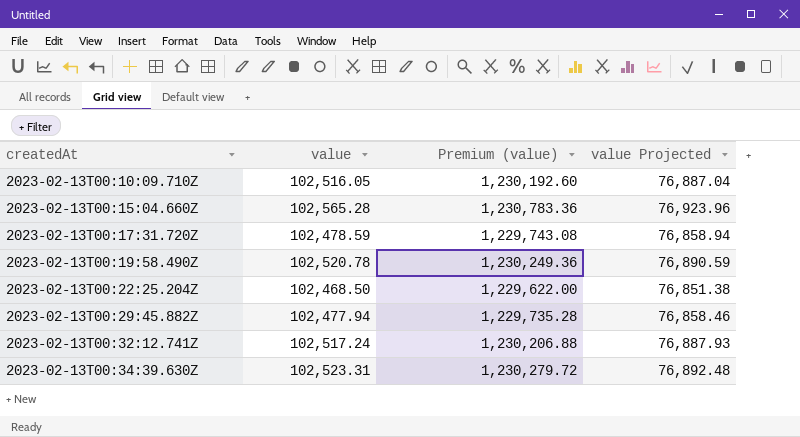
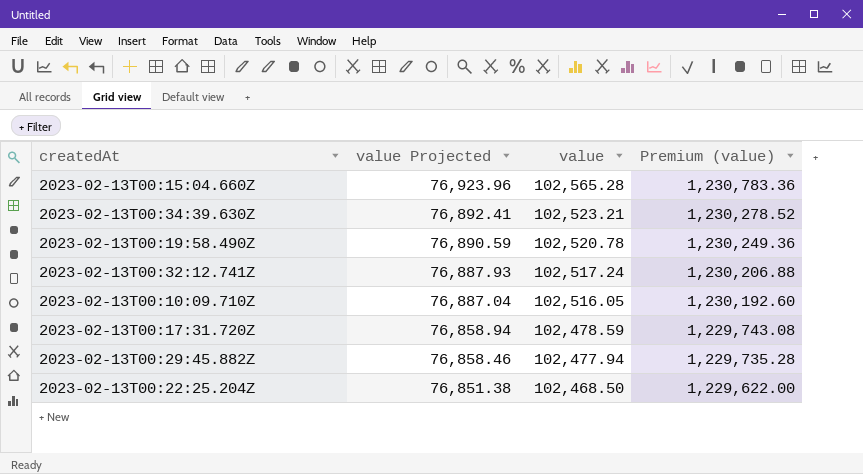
row order: createdAt ascending -> value Projected descending
column value Projected | position: 4 -> 2
2023-02-13T00:34:39.630Z | value Projected: 76,892.48 -> 76,892.41
2023-02-13T00:34:39.630Z | value: 102,523.31 -> 102,523.21
2023-02-13T00:34:39.630Z | Premium (value): 1,230,279.72 -> 1,230,278.52

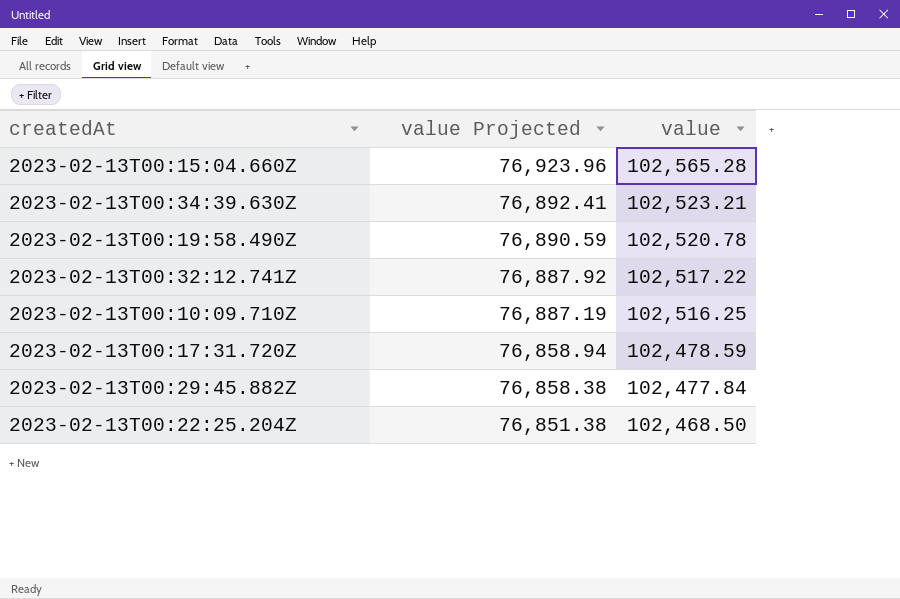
column Premium (value) | formula: [value] * 12 -> none
2023-02-13T00:32:12.741Z | value Projected: 76,887.93 -> 76,887.92
2023-02-13T00:32:12.741Z | value: 102,517.24 -> 102,517.22
2023-02-13T00:10:09.710Z | value Projected: 76,887.04 -> 76,887.19
2023-02-13T00:10:09.710Z | value: 102,516.05 -> 102,516.25
2023-02-13T00:29:45.882Z | value Projected: 76,858.46 -> 76,858.38
2023-02-13T00:29:45.882Z | value: 102,477.94 -> 102,477.84

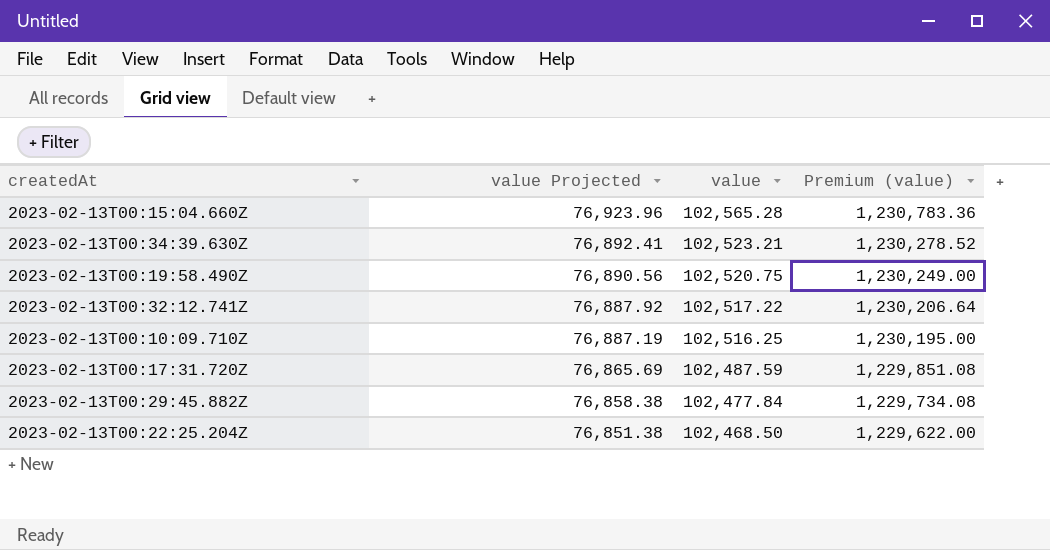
column Premium (value) | formula: none -> [value] * 12
2023-02-13T00:19:58.490Z | value Projected: 76,890.59 -> 76,890.56
2023-02-13T00:19:58.490Z | value: 102,520.78 -> 102,520.75
2023-02-13T00:17:31.720Z | value Projected: 76,858.94 -> 76,865.69
2023-02-13T00:17:31.720Z | value: 102,478.59 -> 102,487.59

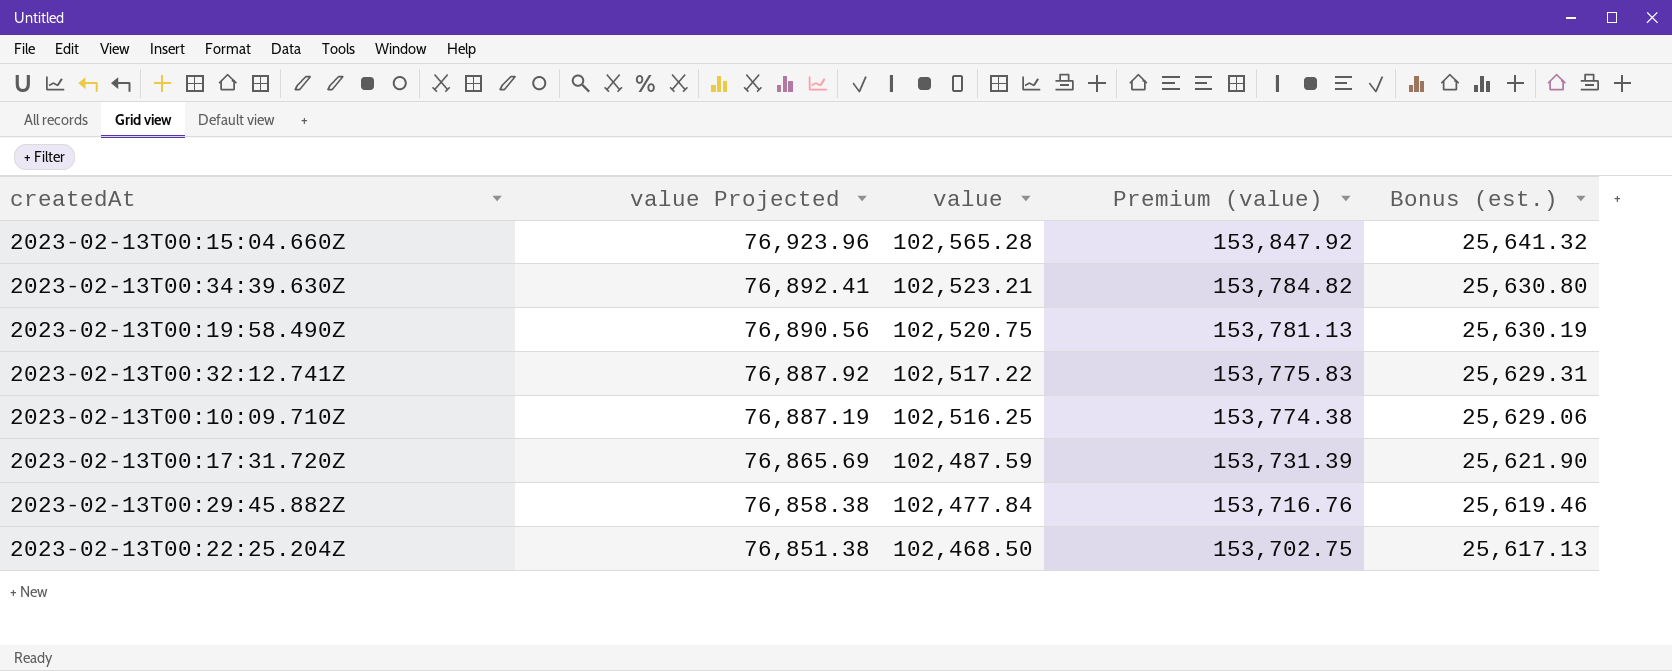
column Premium (value) | formula: [value] * 12 -> [value] * 1.5
column Bonus (est.) | formula: none -> [value] * 0.25

